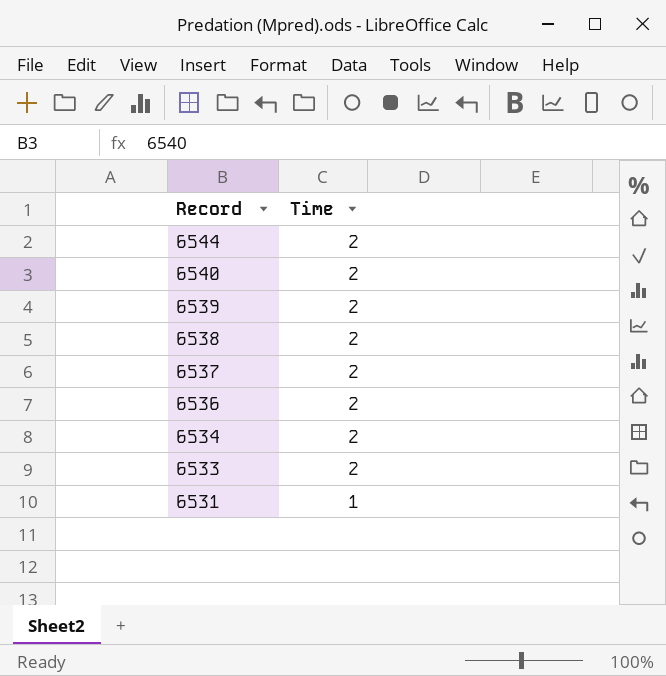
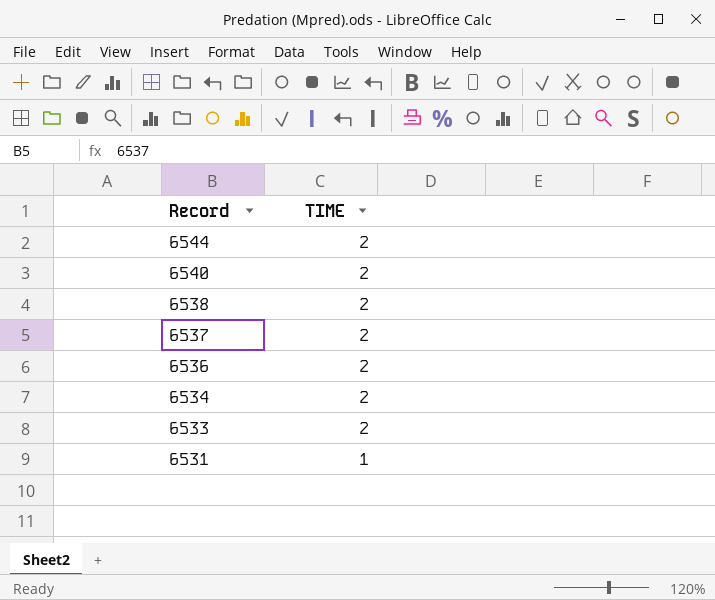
column name: Time -> TIME
row 6539: 2 -> none

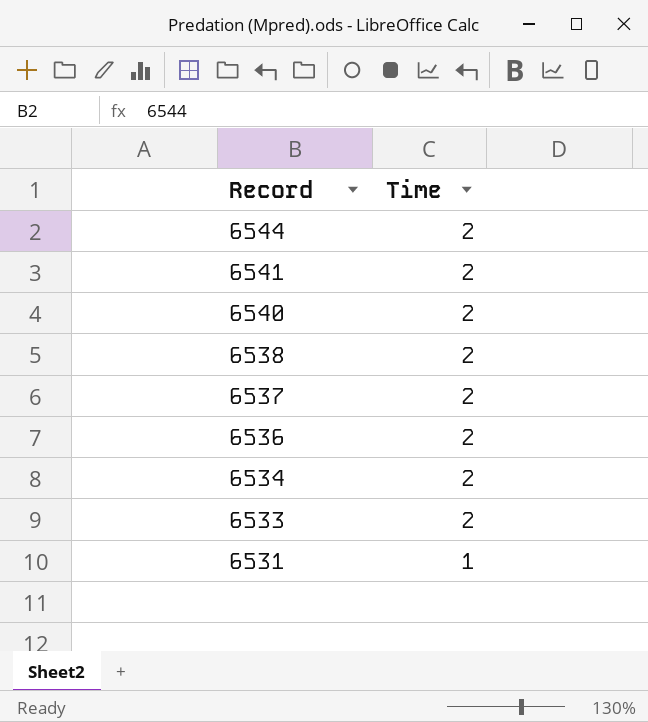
column name: TIME -> Time
row 6541: none -> 2

